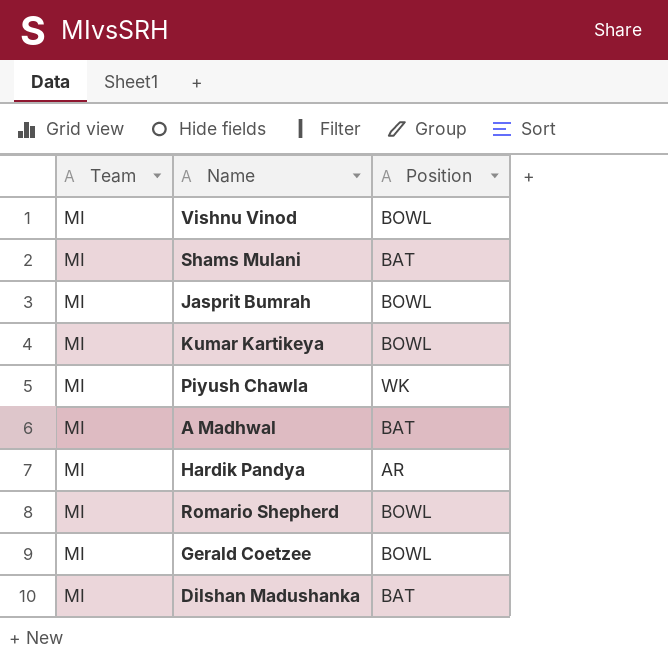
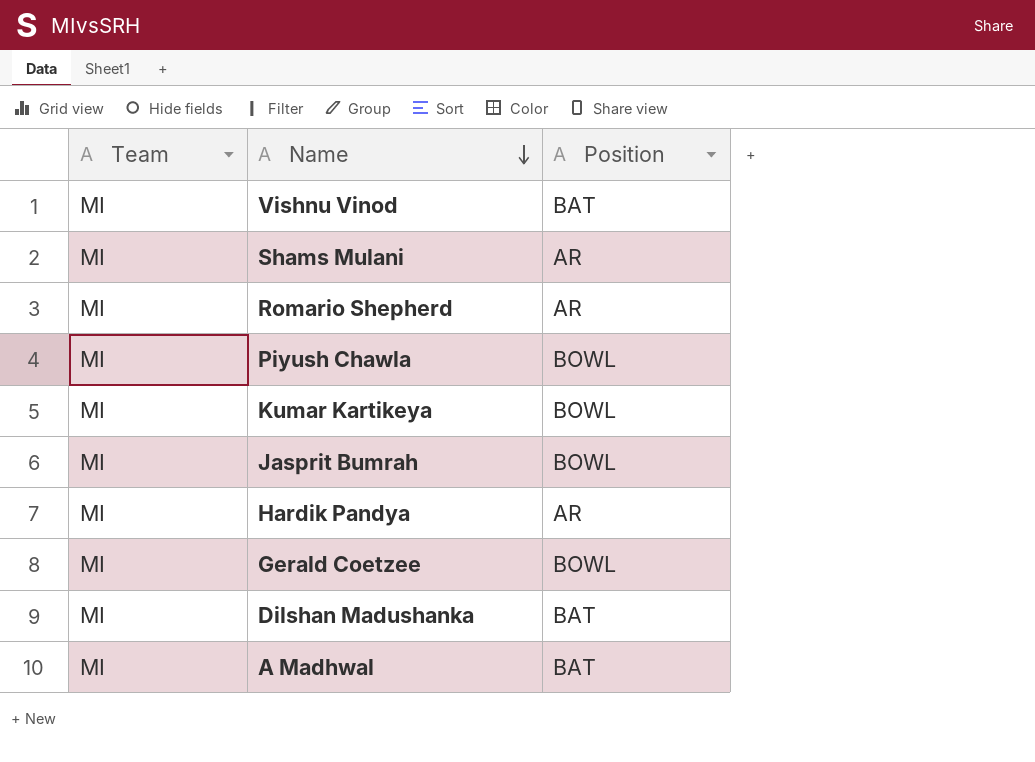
row order: none -> Name descending
Vishnu Vinod | Position: BOWL -> BAT
Shams Mulani | Position: BAT -> AR
Romario Shepherd | Position: BOWL -> AR
Piyush Chawla | Position: WK -> BOWL

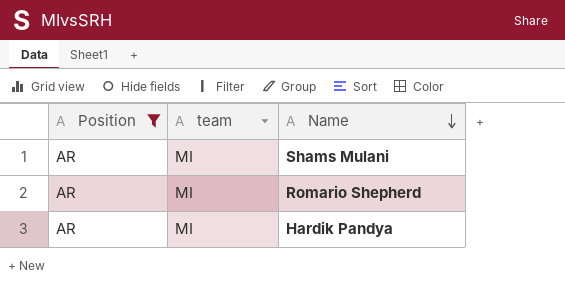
filter: none -> Position = AR
column Position | position: 3 -> 1
column name: Team -> team

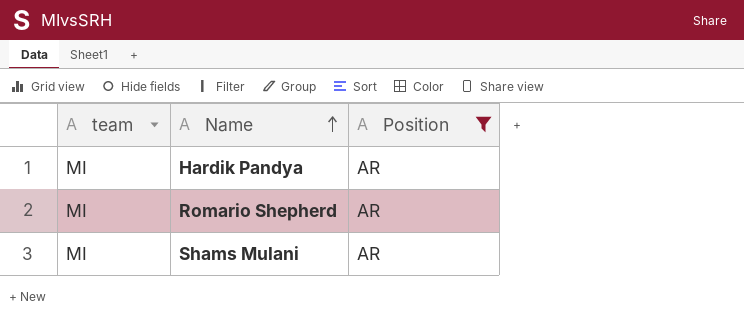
row order: Name descending -> Name ascending
column Position | position: 1 -> 3

